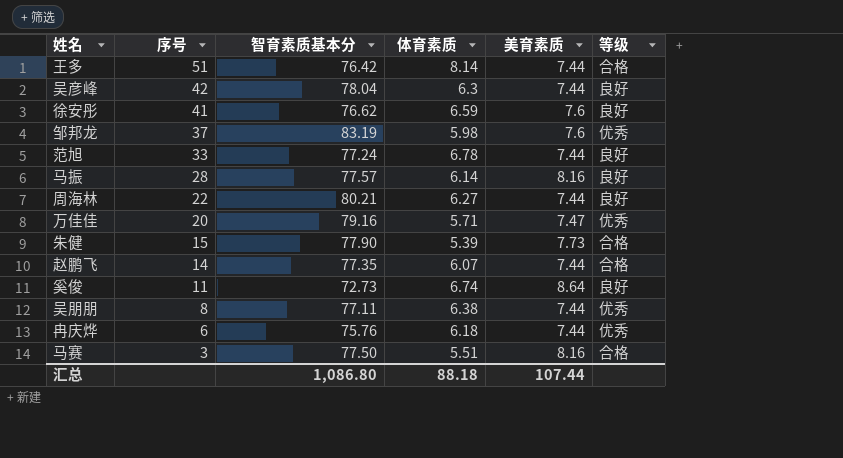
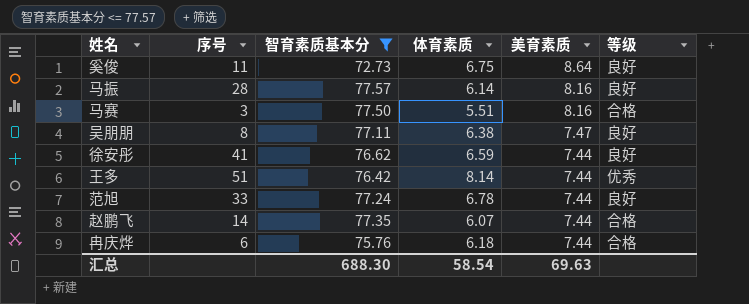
filter: none -> 智育素质基本分 <= 77.57
row order: 序号 descending -> 美育素质 descending
奚俊 | 体育素质: 6.74 -> 6.75
吴朋朋 | 美育素质: 7.44 -> 7.47
吴朋朋 | 等级: 优秀 -> 良好
徐安彤 | 美育素质: 7.6 -> 7.44
王多 | 等级: 合格 -> 优秀
冉庆烨 | 等级: 优秀 -> 合格
汇总 | 智育素质基本分: 1,086.80 -> 688.30
汇总 | 体育素质: 88.18 -> 58.54
汇总 | 美育素质: 107.44 -> 69.63

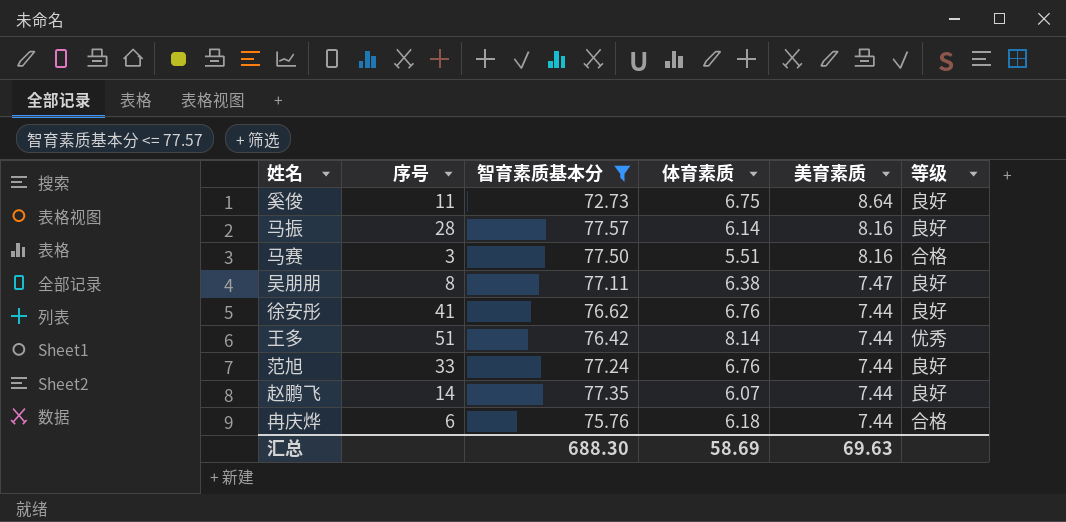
徐安彤 | 体育素质: 6.59 -> 6.76
范旭 | 体育素质: 6.78 -> 6.76
赵鹏飞 | 等级: 合格 -> 良好
汇总 | 体育素质: 58.54 -> 58.69

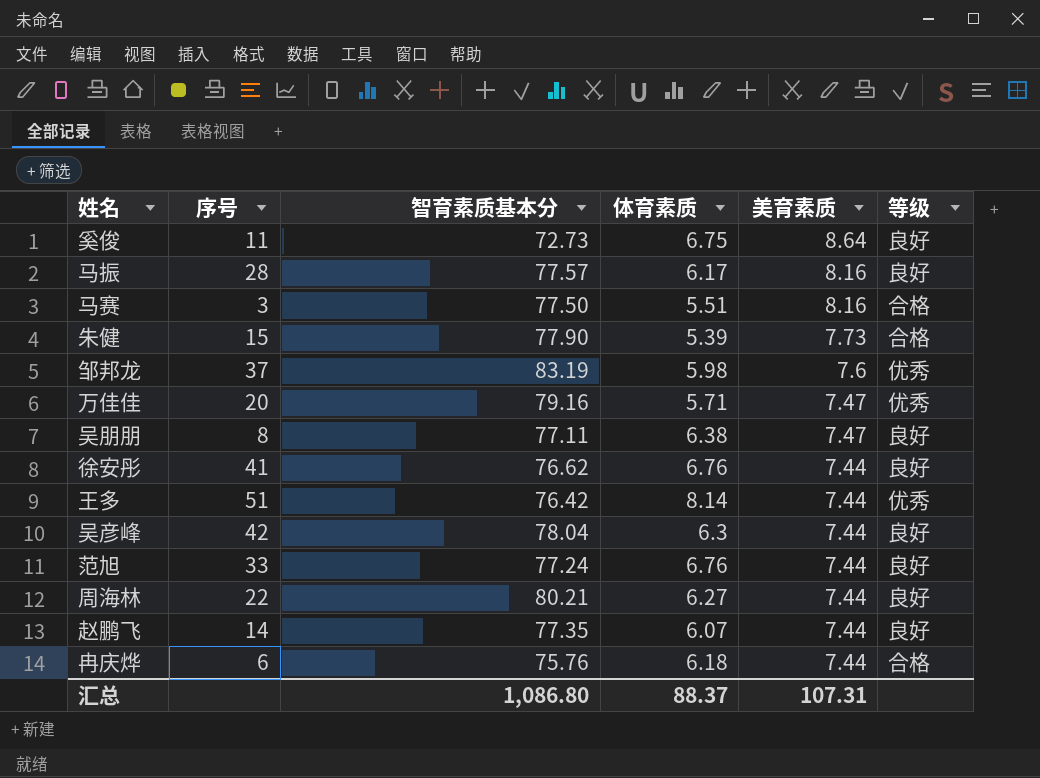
filter: 智育素质基本分 <= 77.57 -> none
马振 | 体育素质: 6.14 -> 6.17
汇总 | 智育素质基本分: 688.30 -> 1,086.80
汇总 | 体育素质: 58.69 -> 88.37
汇总 | 美育素质: 69.63 -> 107.31

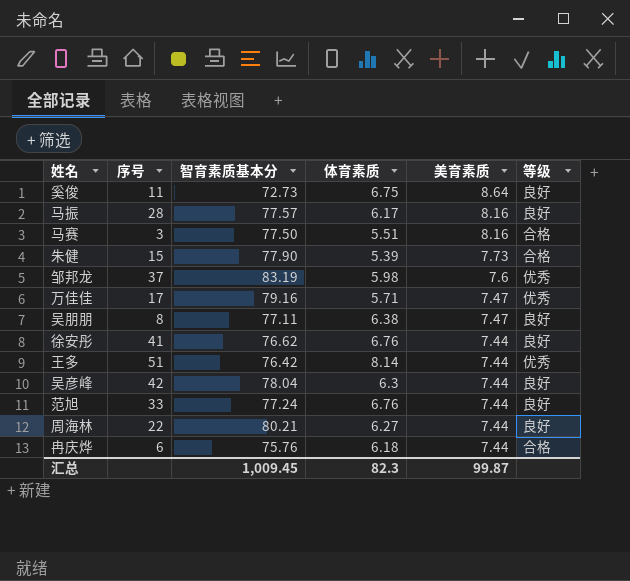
row 赵鹏飞: 14 | 77.35 | 6.07 | 7.44 | 良好 -> none
万佳佳 | 序号: 20 -> 17
汇总 | 智育素质基本分: 1,086.80 -> 1,009.45
汇总 | 体育素质: 88.37 -> 82.3
汇总 | 美育素质: 107.31 -> 99.87

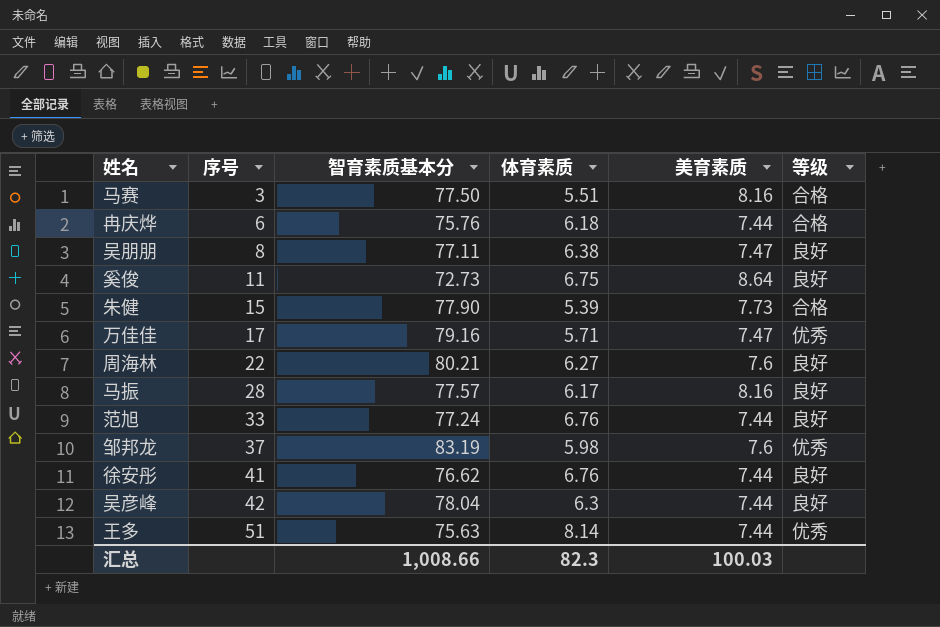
row order: 美育素质 descending -> 序号 ascending
周海林 | 美育素质: 7.44 -> 7.6
王多 | 智育素质基本分: 76.42 -> 75.63
汇总 | 智育素质基本分: 1,009.45 -> 1,008.66
汇总 | 美育素质: 99.87 -> 100.03

